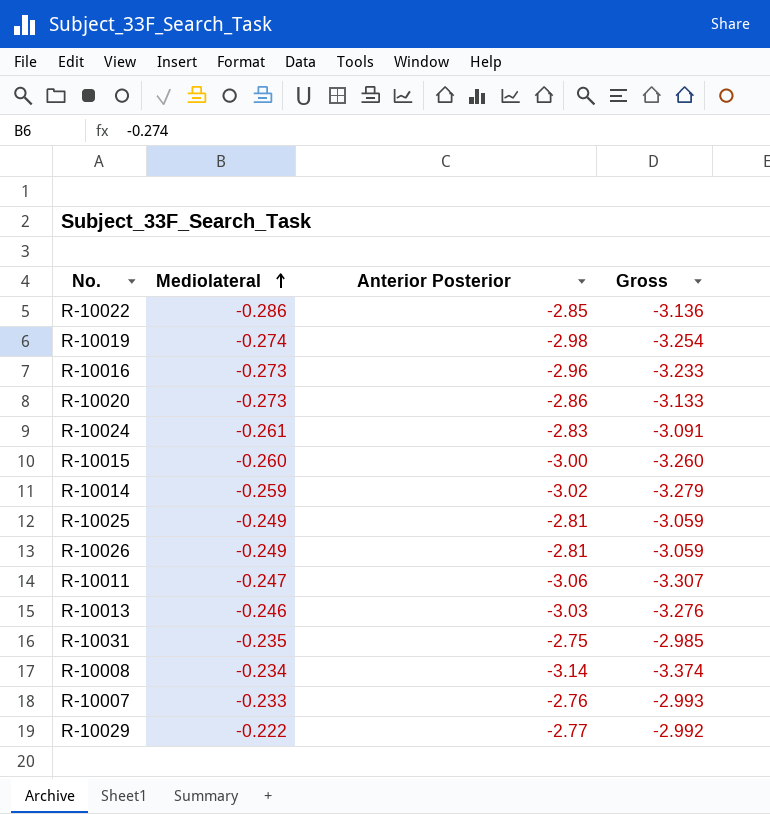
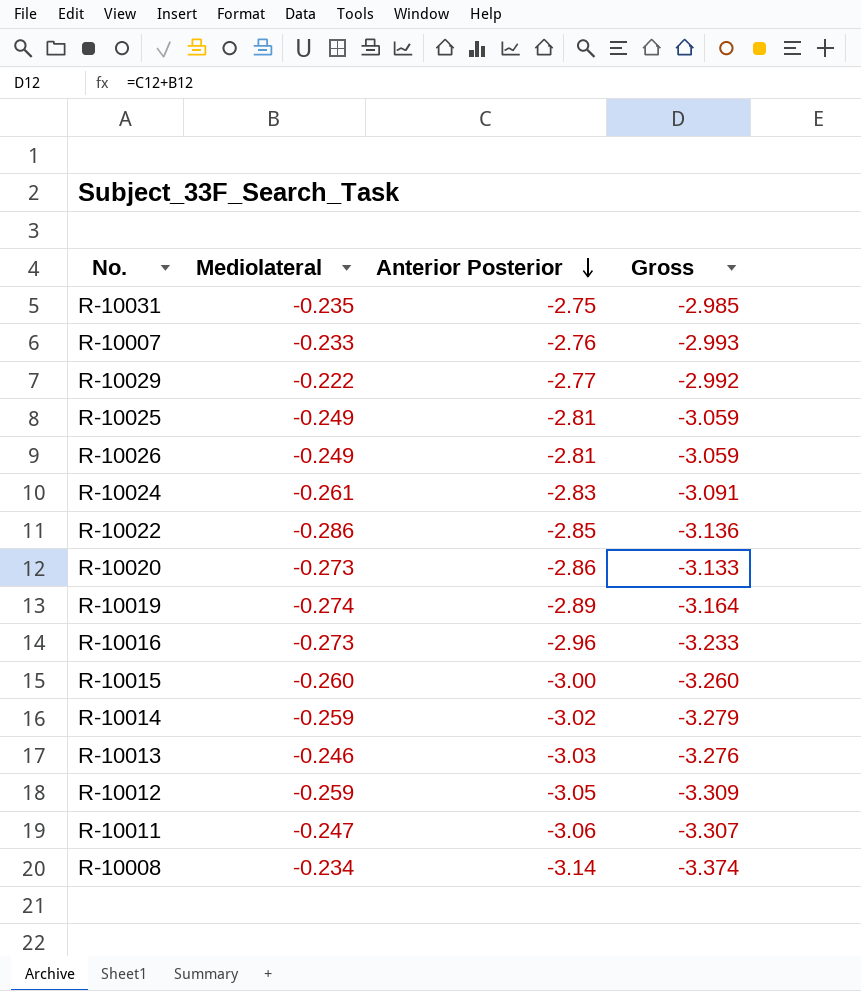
row order: Mediolateral ascending -> Anterior Posterior descending
R-10019 | Anterior Posterior: -2.98 -> -2.89
R-10019 | Gross: -3.254 -> -3.164
row R-10012: none -> -0.259 | -3.05 | -3.309

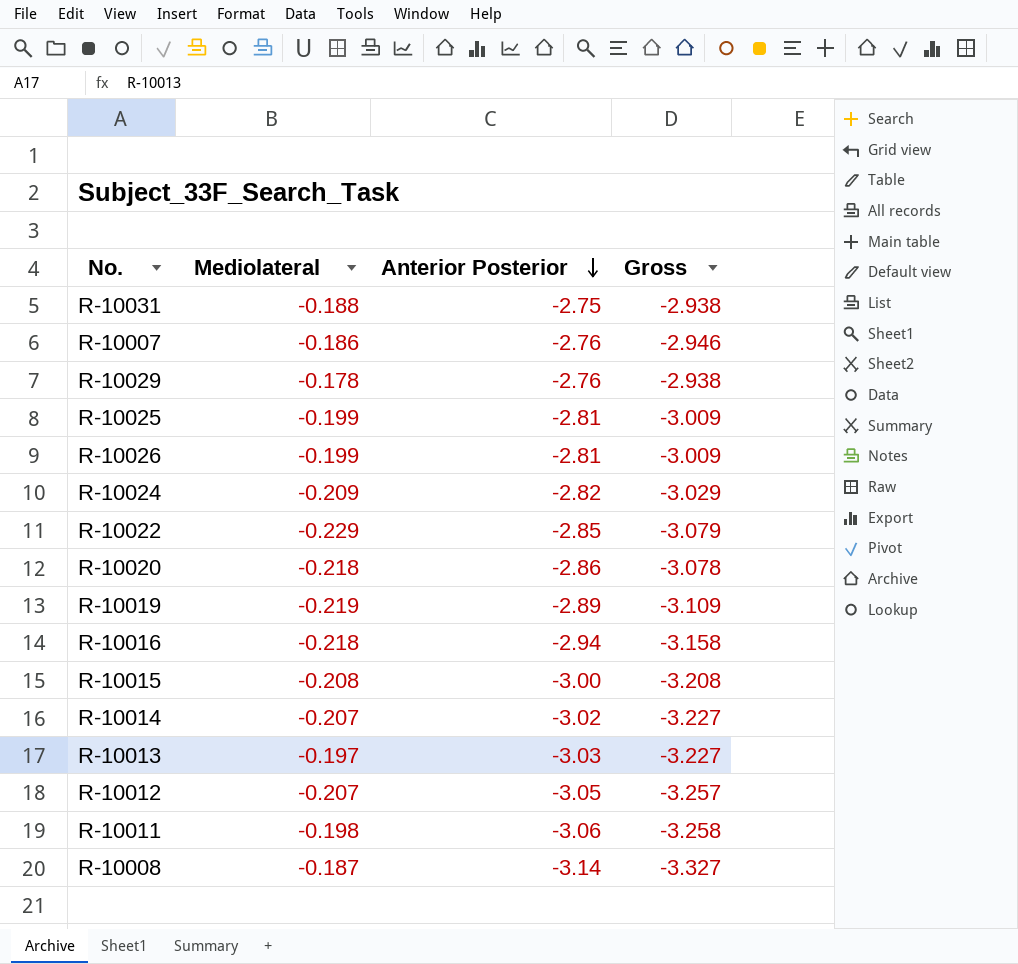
R-10031 | Mediolateral: -0.235 -> -0.188
R-10031 | Gross: -2.985 -> -2.938
R-10007 | Mediolateral: -0.233 -> -0.186
R-10007 | Gross: -2.993 -> -2.946
R-10029 | Mediolateral: -0.222 -> -0.178
R-10029 | Anterior Posterior: -2.77 -> -2.76
R-10029 | Gross: -2.992 -> -2.938
R-10025 | Mediolateral: -0.249 -> -0.199
R-10025 | Gross: -3.059 -> -3.009
R-10026 | Mediolateral: -0.249 -> -0.199
R-10026 | Gross: -3.059 -> -3.009
R-10024 | Mediolateral: -0.261 -> -0.209
R-10024 | Anterior Posterior: -2.83 -> -2.82
R-10024 | Gross: -3.091 -> -3.029
R-10022 | Mediolateral: -0.286 -> -0.229
R-10022 | Gross: -3.136 -> -3.079
R-10020 | Mediolateral: -0.273 -> -0.218
R-10020 | Gross: -3.133 -> -3.078
R-10019 | Mediolateral: -0.274 -> -0.219
R-10019 | Gross: -3.164 -> -3.109
R-10016 | Mediolateral: -0.273 -> -0.218
R-10016 | Anterior Posterior: -2.96 -> -2.94
R-10016 | Gross: -3.233 -> -3.158
R-10015 | Mediolateral: -0.260 -> -0.208
R-10015 | Gross: -3.260 -> -3.208
R-10014 | Mediolateral: -0.259 -> -0.207
R-10014 | Gross: -3.279 -> -3.227
R-10013 | Mediolateral: -0.246 -> -0.197
R-10013 | Gross: -3.276 -> -3.227
R-10012 | Mediolateral: -0.259 -> -0.207
R-10012 | Gross: -3.309 -> -3.257
R-10011 | Mediolateral: -0.247 -> -0.198
R-10011 | Gross: -3.307 -> -3.258
R-10008 | Mediolateral: -0.234 -> -0.187
R-10008 | Gross: -3.374 -> -3.327

